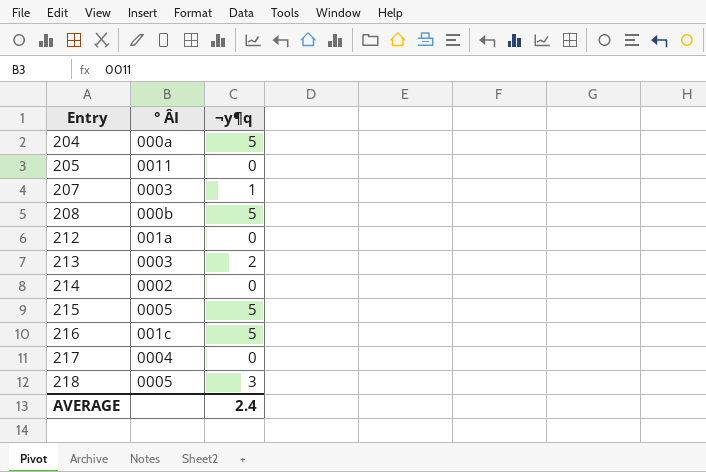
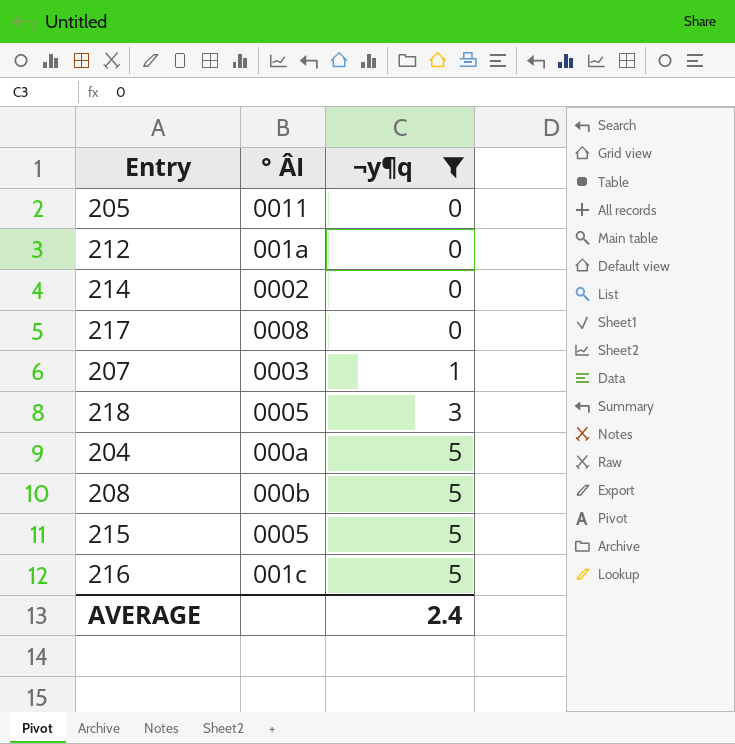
filter: none -> ¬y¶q != 2
row order: Entry ascending -> ¬y¶q ascending
217 | ° ÂI: 0004 -> 0008

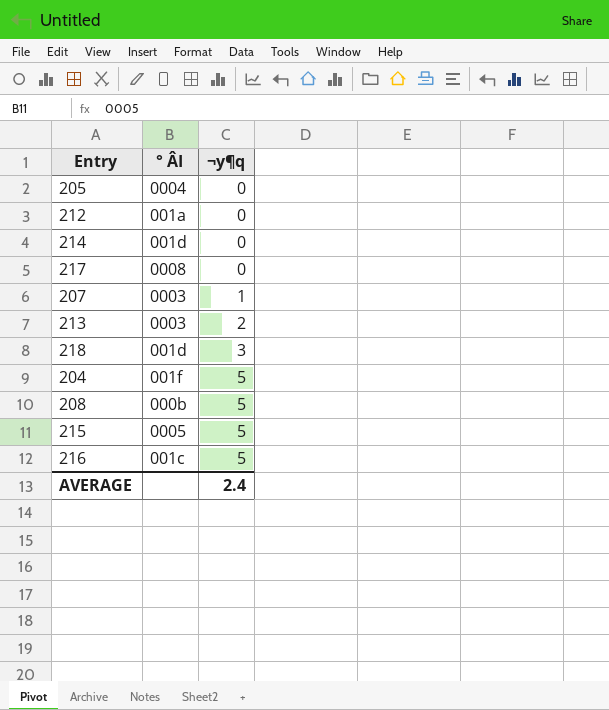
filter: ¬y¶q != 2 -> none
205 | ° ÂI: 0011 -> 0004
214 | ° ÂI: 0002 -> 001d
218 | ° ÂI: 0005 -> 001d
204 | ° ÂI: 000a -> 001f

